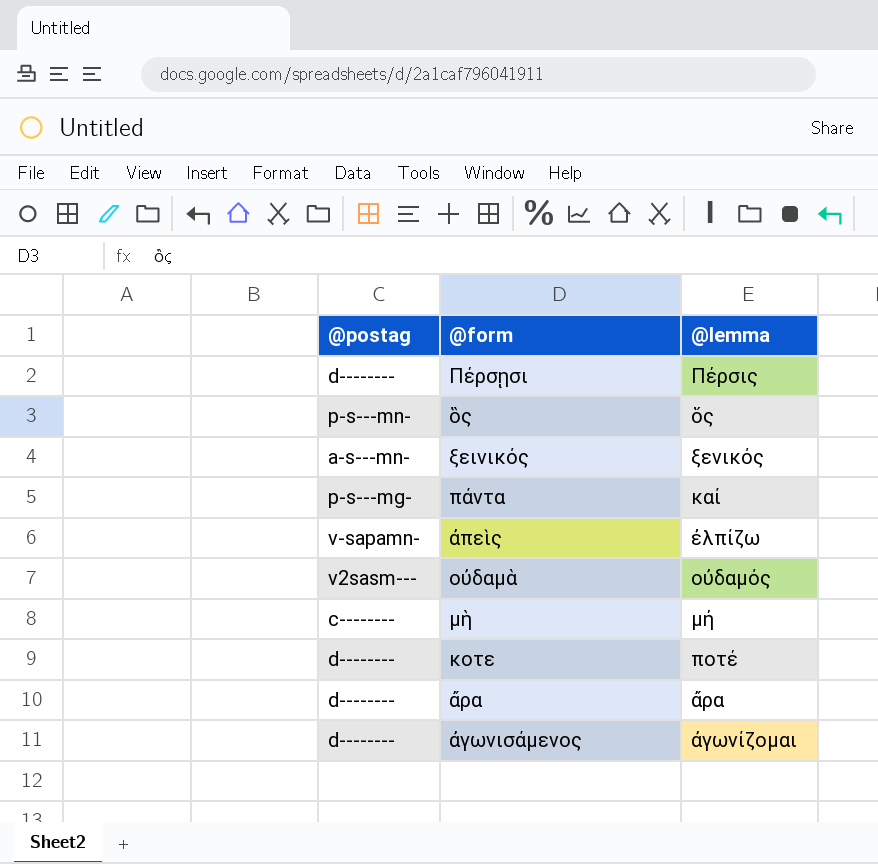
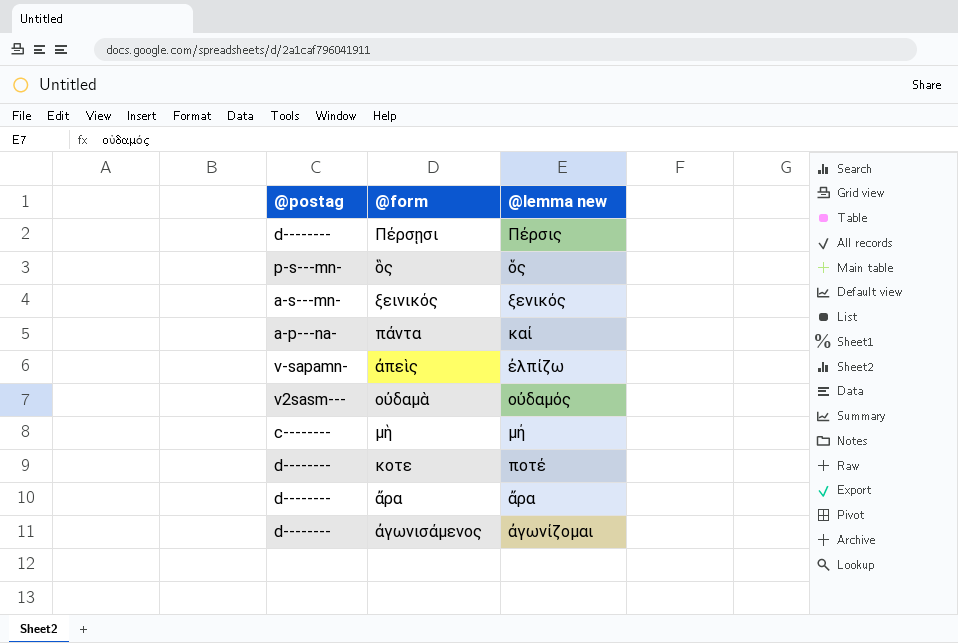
column name: @lemma -> @lemma new
πάντα | @postag: p-s---mg- -> a-p---na-

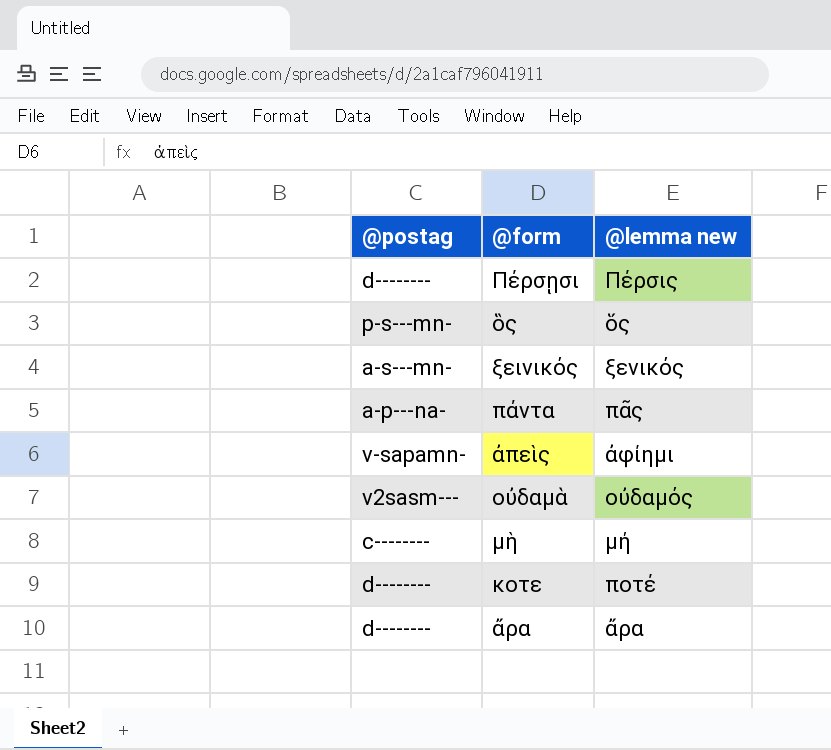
row ἀγωνισάμενος: d-------- | ἀγωνίζομαι -> none
πάντα | @lemma new: καί -> πᾶς
ἀπεὶς | @lemma new: ἐλπίζω -> ἀφίημι

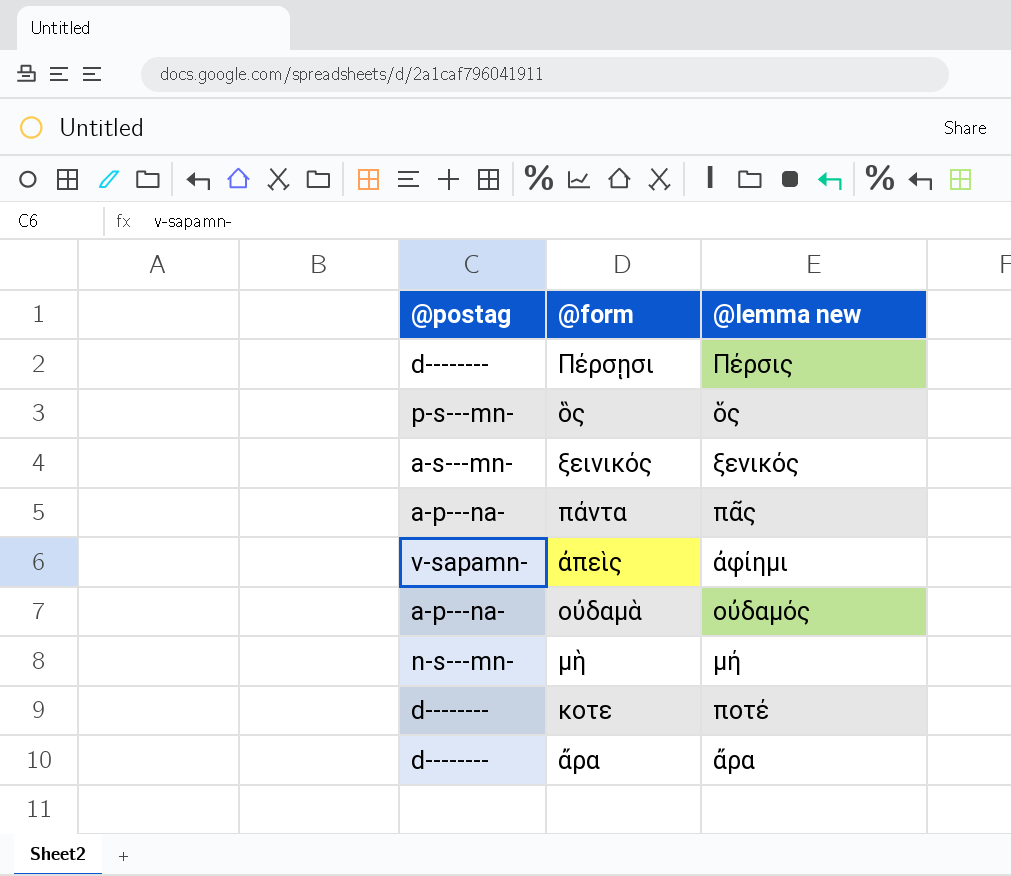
οὐδαμὰ | @postag: v2sasm--- -> a-p---na-
μὴ | @postag: c-------- -> n-s---mn-

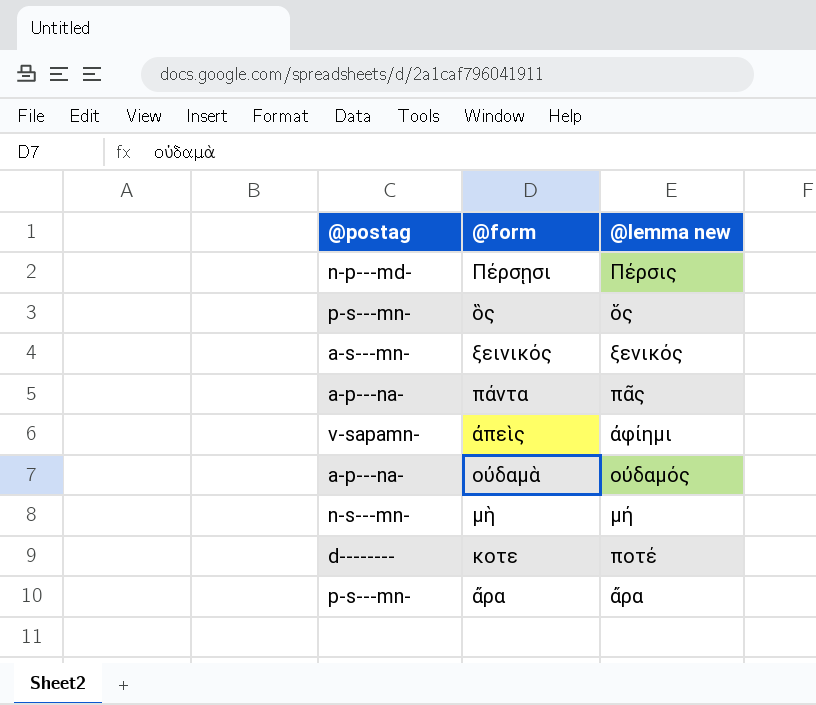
Πέρσῃσι | @postag: d-------- -> n-p---md-
ἄρα | @postag: d-------- -> p-s---mn-

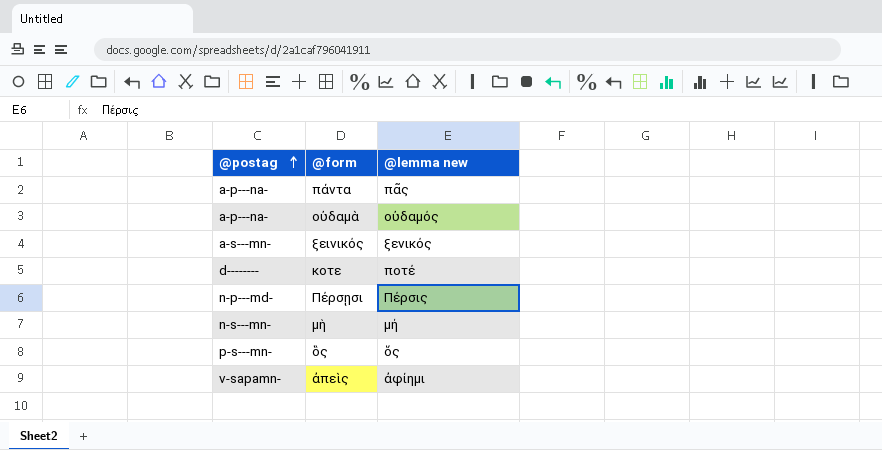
row order: none -> @postag ascending
row ἄρα: p-s---mn- | ἄρα -> none

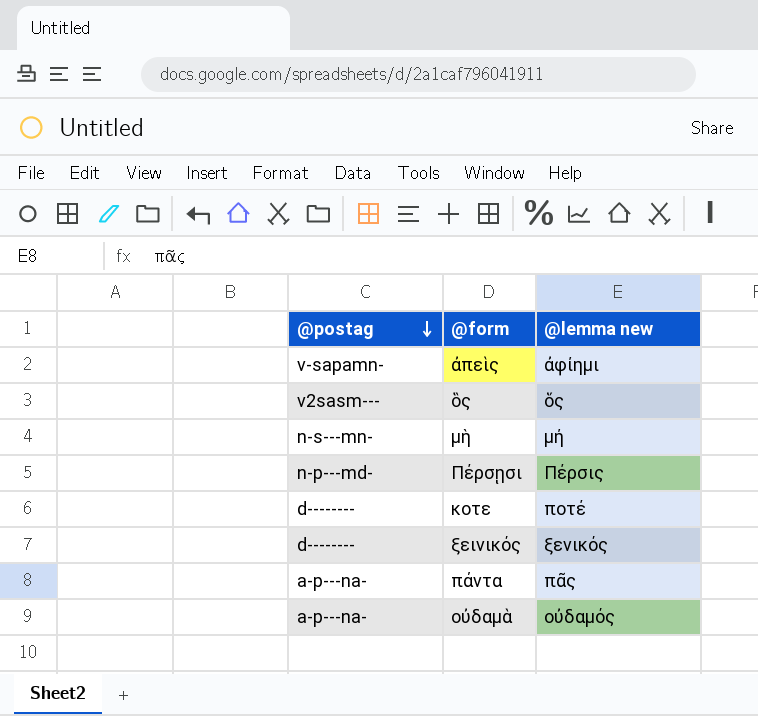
row order: @postag ascending -> @postag descending
ὃς | @postag: p-s---mn- -> v2sasm---
ξεινικός | @postag: a-s---mn- -> d--------

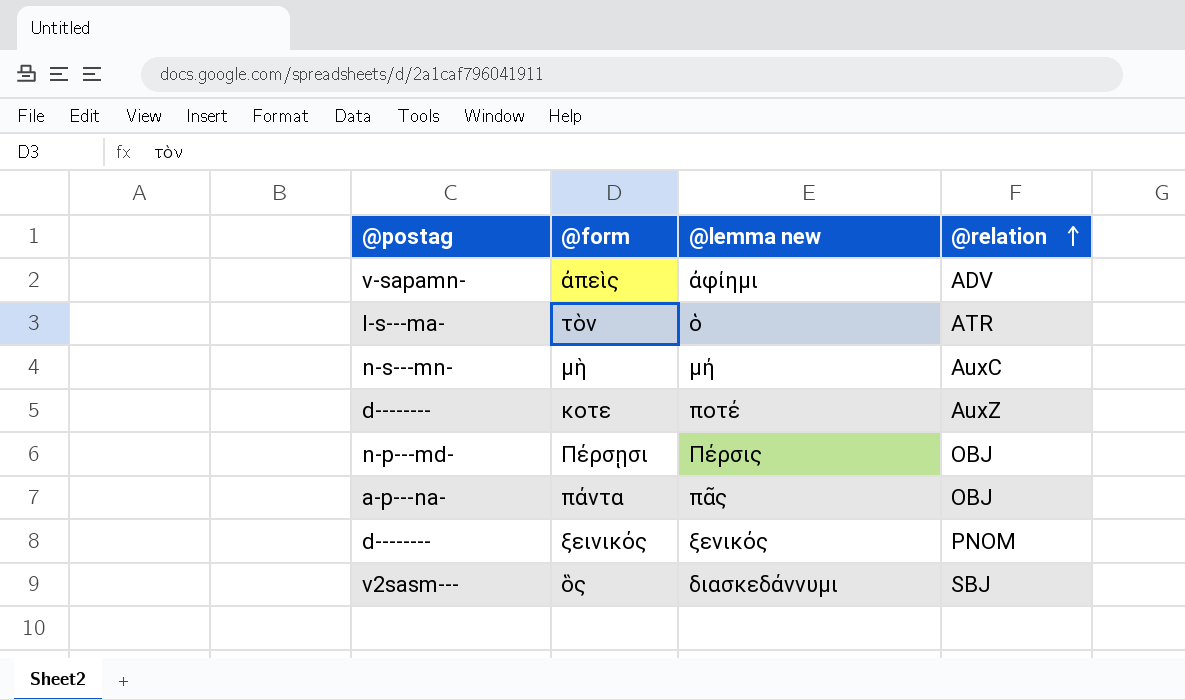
row order: @postag descending -> @relation ascending
column @relation | position: none -> 4
row οὐδαμὰ: a-p---na- | οὐδαμός -> none
row τὸν: none -> l-s---ma- | ὁ | ATR
ὃς | @lemma new: ὅς -> διασκεδάννυμι

